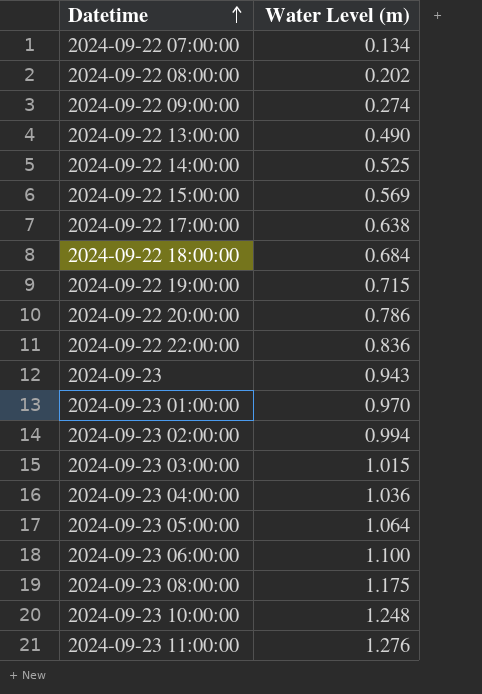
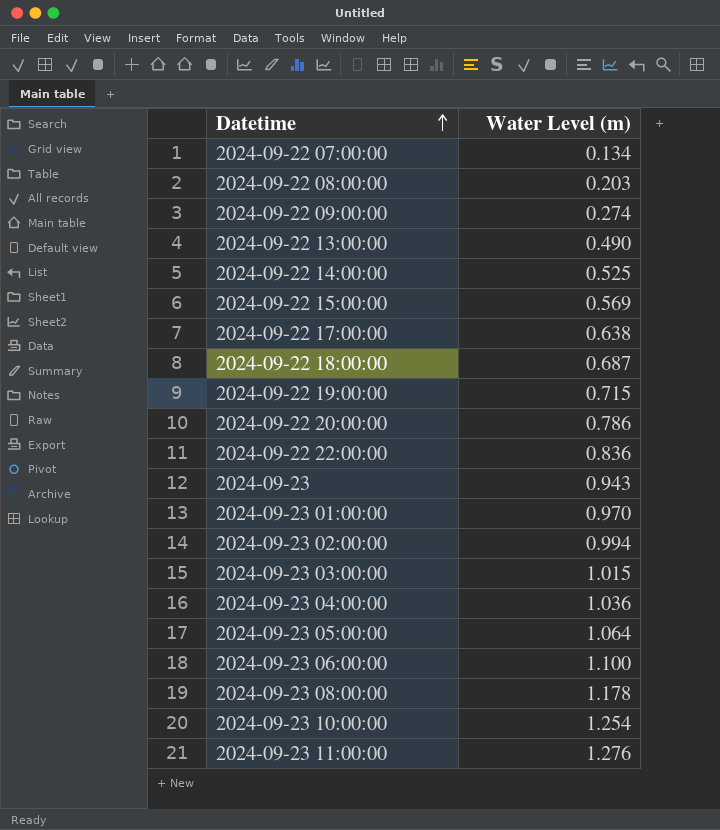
2024-09-22 08:00:00 | Water Level (m): 0.202 -> 0.203
2024-09-22 18:00:00 | Water Level (m): 0.684 -> 0.687
2024-09-23 08:00:00 | Water Level (m): 1.175 -> 1.178
2024-09-23 10:00:00 | Water Level (m): 1.248 -> 1.254

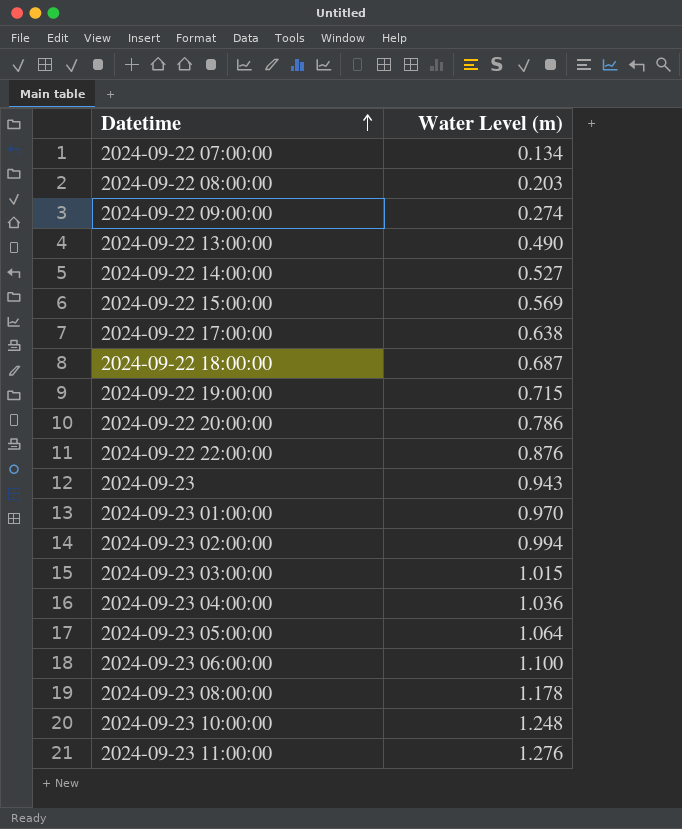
2024-09-22 14:00:00 | Water Level (m): 0.525 -> 0.527
2024-09-22 22:00:00 | Water Level (m): 0.836 -> 0.876
2024-09-23 10:00:00 | Water Level (m): 1.254 -> 1.248

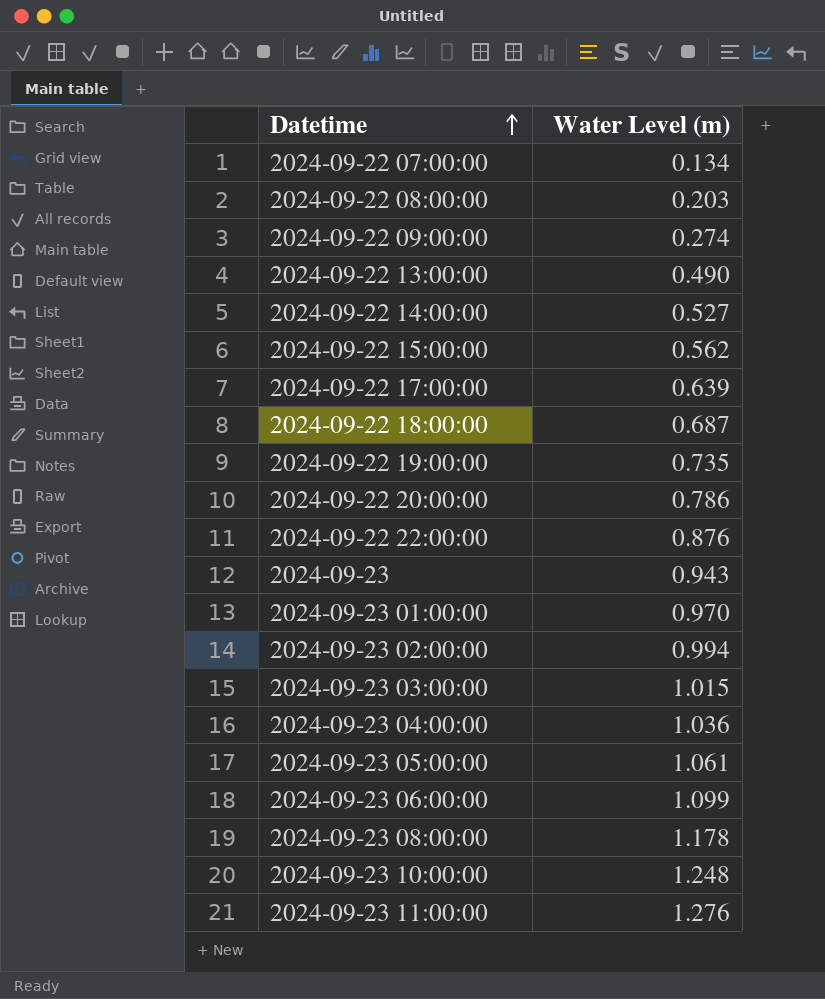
2024-09-22 15:00:00 | Water Level (m): 0.569 -> 0.562
2024-09-22 17:00:00 | Water Level (m): 0.638 -> 0.639
2024-09-22 19:00:00 | Water Level (m): 0.715 -> 0.735
2024-09-23 05:00:00 | Water Level (m): 1.064 -> 1.061
2024-09-23 06:00:00 | Water Level (m): 1.100 -> 1.099

